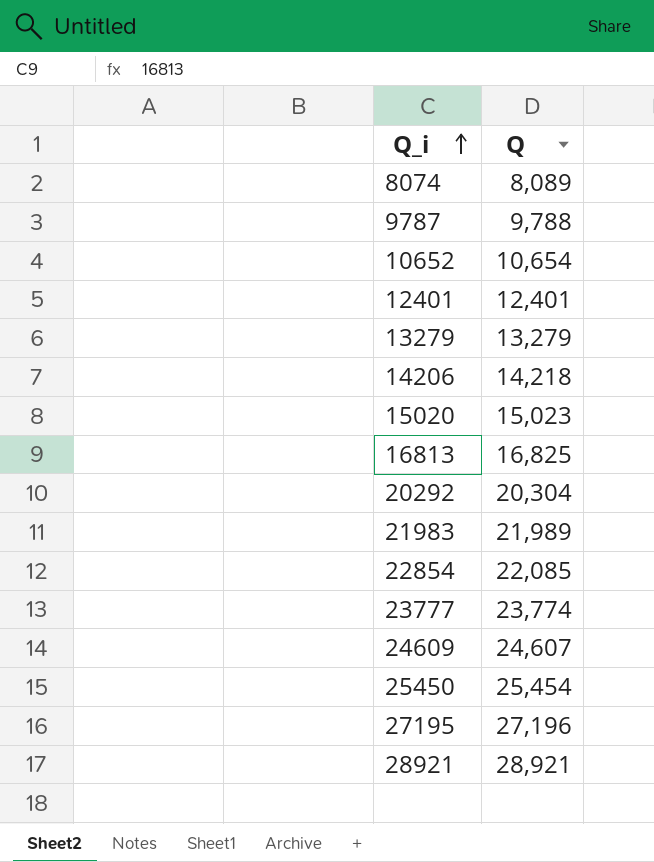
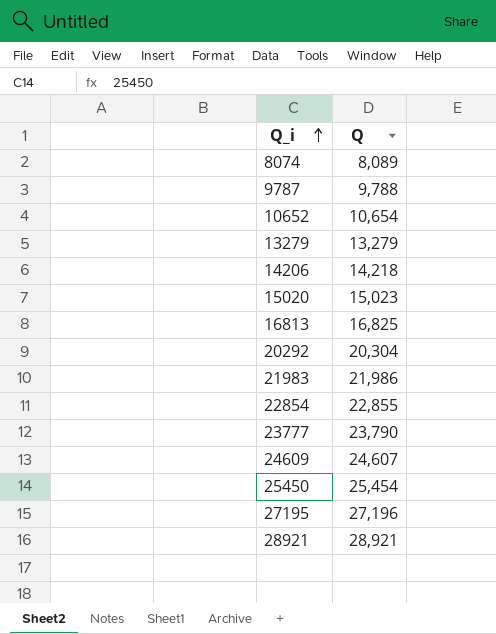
row 12401: 12,401 -> none
21983 | Q: 21,989 -> 21,986
22854 | Q: 22,085 -> 22,855
23777 | Q: 23,774 -> 23,790

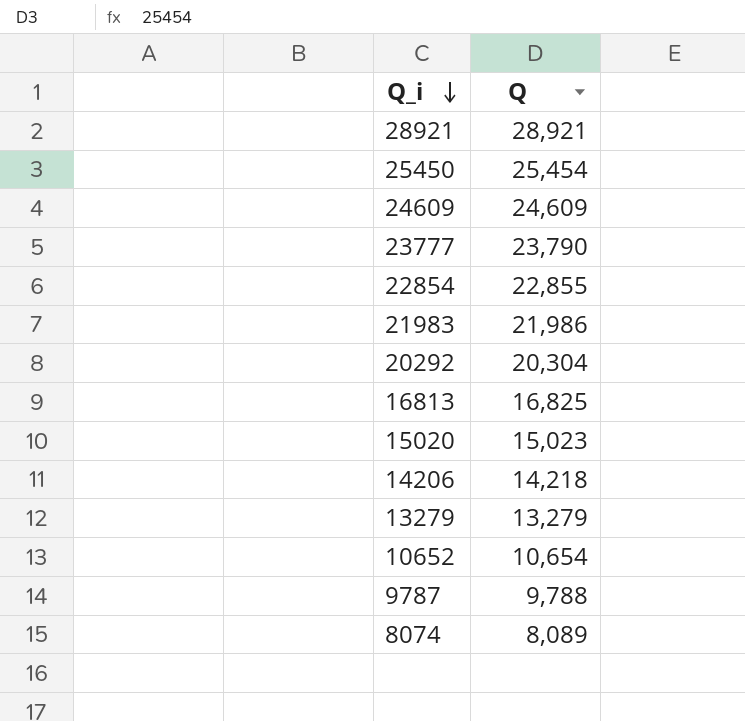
row order: Q_i ascending -> Q_i descending
row 27195: 27,196 -> none
24609 | Q: 24,607 -> 24,609

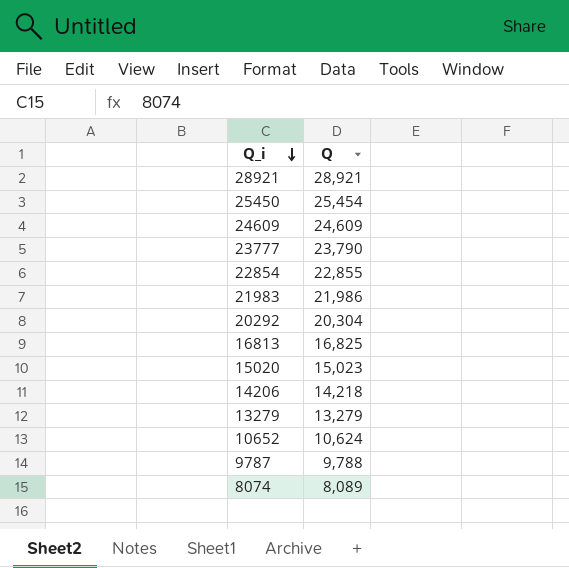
10652 | Q: 10,654 -> 10,624

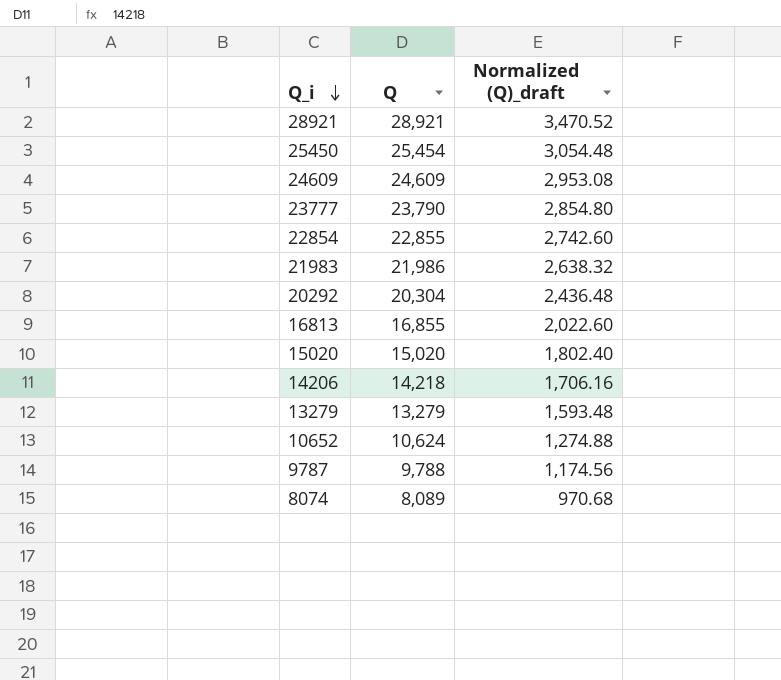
column Normalized (Q)_draft | formula: none -> [Q] * 0.12
16813 | Q: 16,825 -> 16,855
15020 | Q: 15,023 -> 15,020

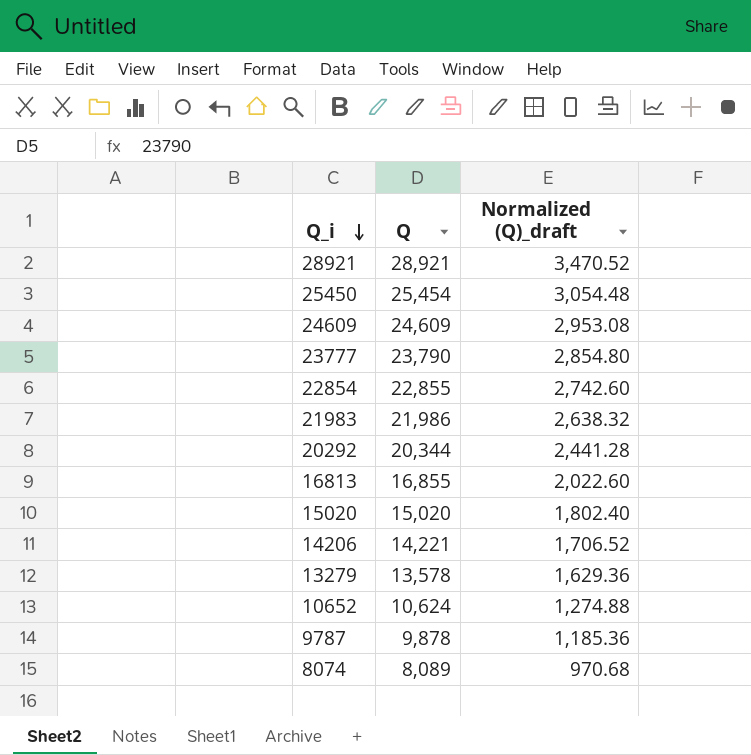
20292 | Q: 20,304 -> 20,344
20292 | Normalized (Q)_draft: 2,436.48 -> 2,441.28
14206 | Q: 14,218 -> 14,221
14206 | Normalized (Q)_draft: 1,706.16 -> 1,706.52
13279 | Q: 13,279 -> 13,578
13279 | Normalized (Q)_draft: 1,593.48 -> 1,629.36
9787 | Q: 9,788 -> 9,878
9787 | Normalized (Q)_draft: 1,174.56 -> 1,185.36

